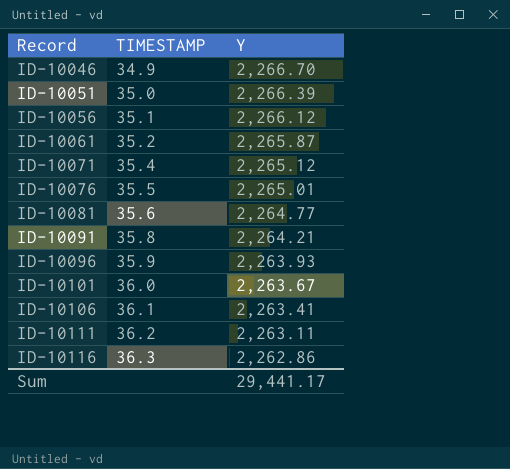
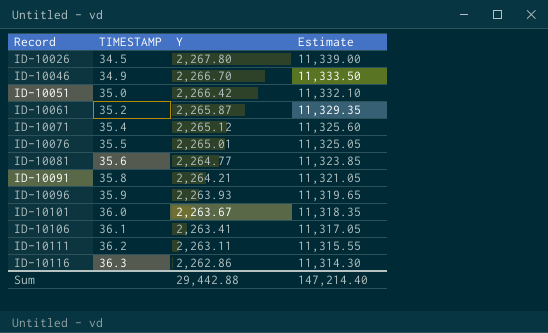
column Estimate | formula: none -> [Y] * 5
row ID-10056: 35.1 | 2,266.12 -> none
row ID-10026: none -> 34.5 | 2,267.80 | 11,339.00
ID-10051 | Y: 2,266.39 -> 2,266.42
Sum | Y: 29,441.17 -> 29,442.88

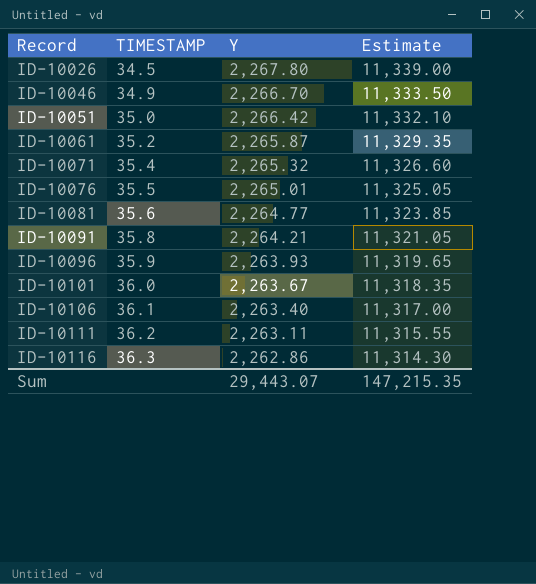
ID-10071 | Y: 2,265.12 -> 2,265.32
ID-10071 | Estimate: 11,325.60 -> 11,326.60
ID-10106 | Y: 2,263.41 -> 2,263.40
ID-10106 | Estimate: 11,317.05 -> 11,317.00
Sum | Y: 29,442.88 -> 29,443.07
Sum | Estimate: 147,214.40 -> 147,215.35

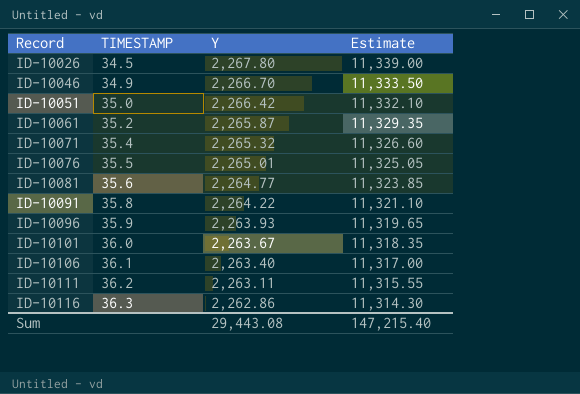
ID-10091 | Y: 2,264.21 -> 2,264.22
ID-10091 | Estimate: 11,321.05 -> 11,321.10
Sum | Y: 29,443.07 -> 29,443.08
Sum | Estimate: 147,215.35 -> 147,215.40

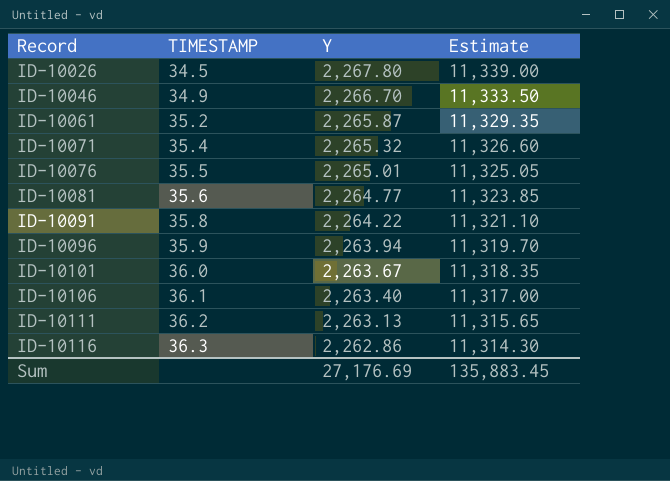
row ID-10051: 35.0 | 2,266.42 | 11,332.10 -> none
ID-10096 | Y: 2,263.93 -> 2,263.94
ID-10096 | Estimate: 11,319.65 -> 11,319.70
ID-10111 | Y: 2,263.11 -> 2,263.13
ID-10111 | Estimate: 11,315.55 -> 11,315.65
Sum | Y: 29,443.08 -> 27,176.69
Sum | Estimate: 147,215.40 -> 135,883.45

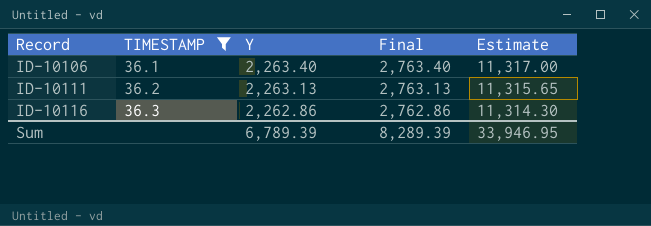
filter: none -> TIMESTAMP >= 36.1
column Final | formula: none -> [Y] + 500
Sum | Y: 27,176.69 -> 6,789.39
Sum | Estimate: 135,883.45 -> 33,946.95

